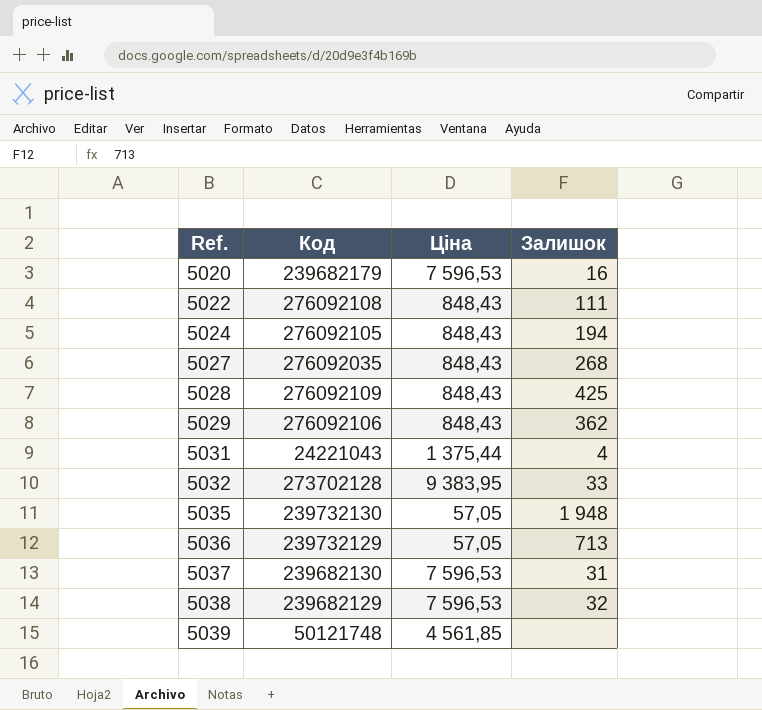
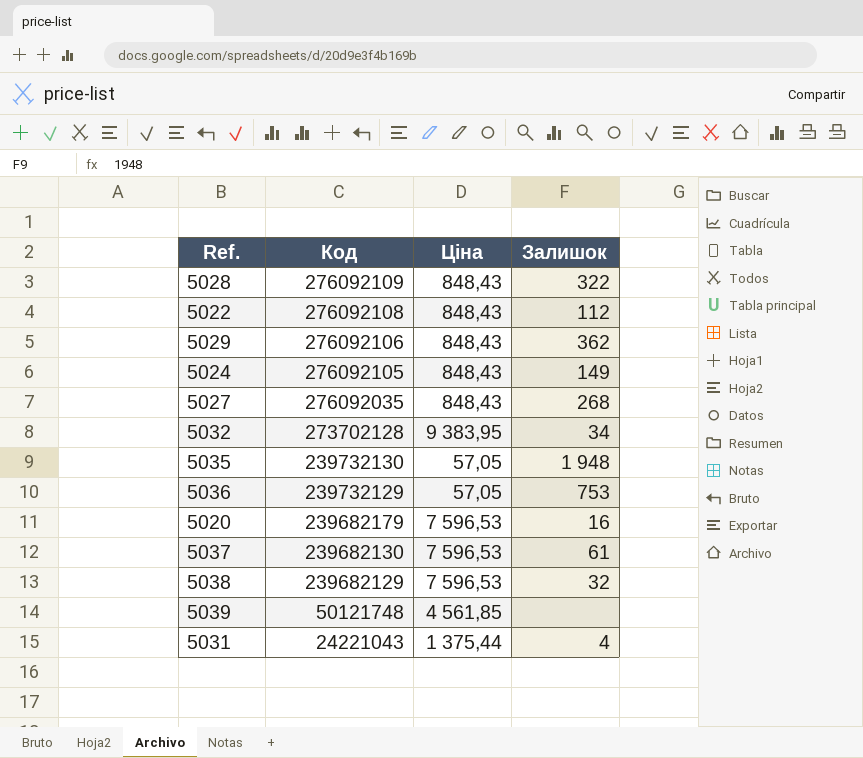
row order: Ref. ascending -> Код descending
5028 | Залишок: 425 -> 322
5022 | Залишок: 111 -> 112
5024 | Залишок: 194 -> 149
5032 | Залишок: 33 -> 34
5036 | Залишок: 713 -> 753
5037 | Залишок: 31 -> 61

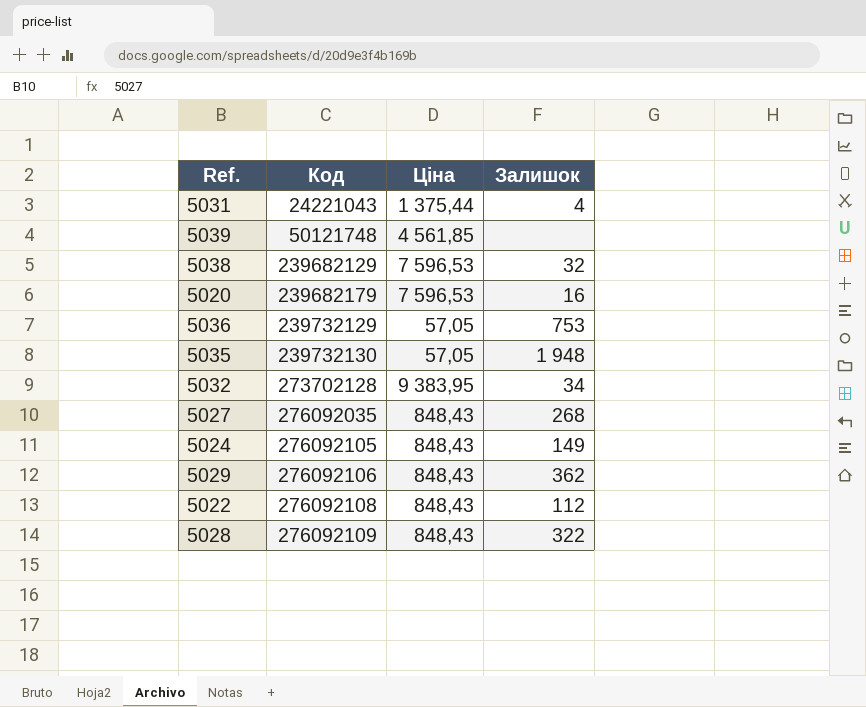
row order: Код descending -> Код ascending
row 5037: 239682130 | 7 596,53 | 61 -> none

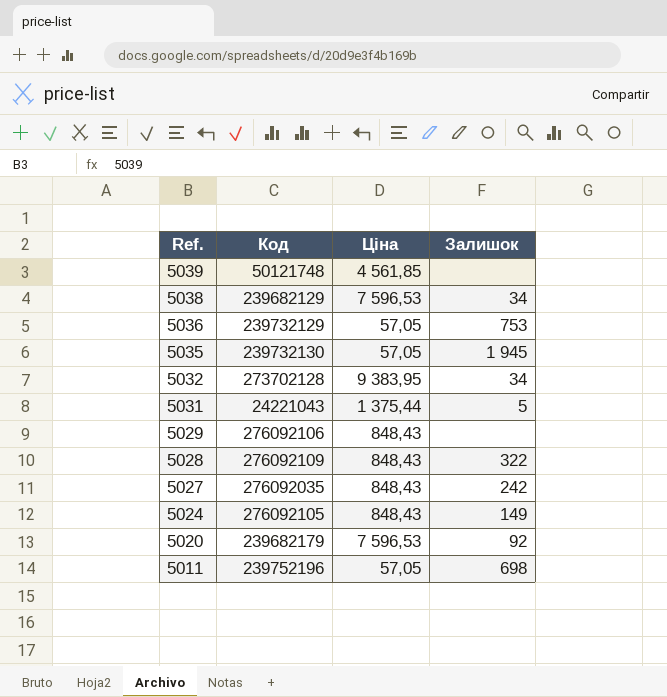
row order: Код ascending -> Ref. descending
row 5022: 276092108 | 848,43 | 112 -> none
5038 | Залишок: 32 -> 34
5035 | Залишок: 1 948 -> 1 945
5031 | Залишок: 4 -> 5
5029 | Залишок: 362 -> none
5027 | Залишок: 268 -> 242
5020 | Залишок: 16 -> 92
row 5011: none -> 239752196 | 57,05 | 698

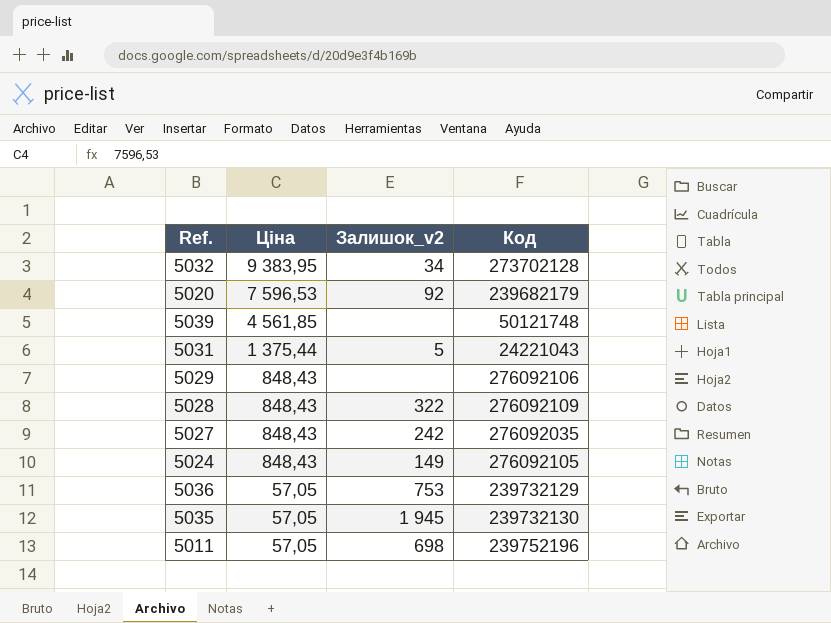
row order: Ref. descending -> Ціна descending
column name: Залишок -> Залишок_v2
column Код | position: 2 -> 4
row 5038: 239682129 | 7 596,53 | 34 -> none

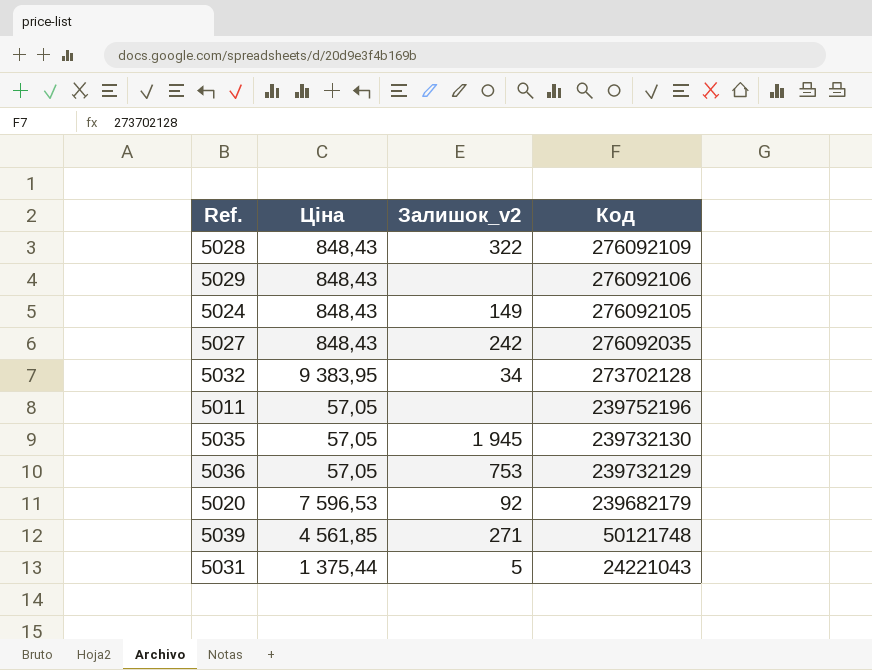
row order: Ціна descending -> Код descending
5011 | Залишок_v2: 698 -> none
5039 | Залишок_v2: none -> 271

